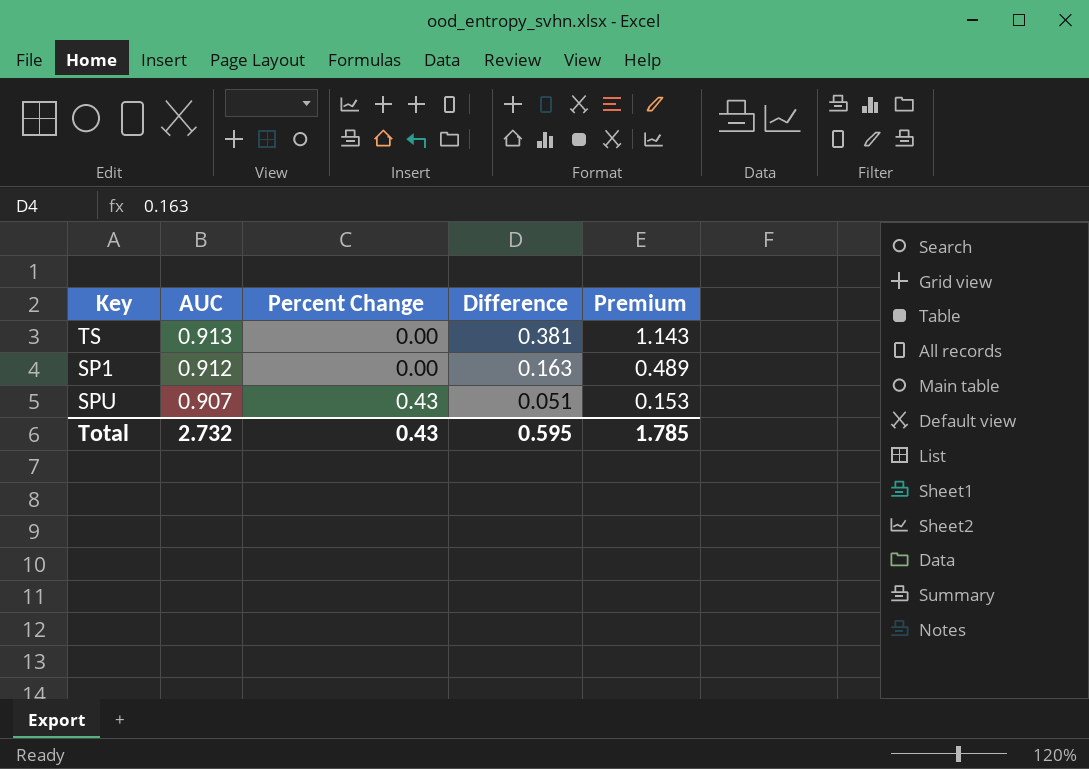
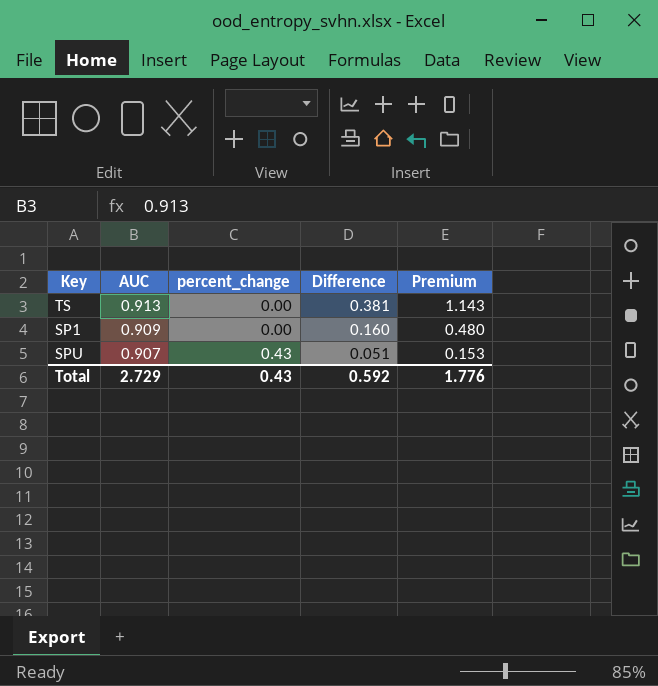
column name: Percent Change -> percent_change
SP1 | AUC: 0.912 -> 0.909
SP1 | Difference: 0.163 -> 0.160
SP1 | Premium: 0.489 -> 0.480
Total | AUC: 2.732 -> 2.729
Total | Difference: 0.595 -> 0.592
Total | Premium: 1.785 -> 1.776

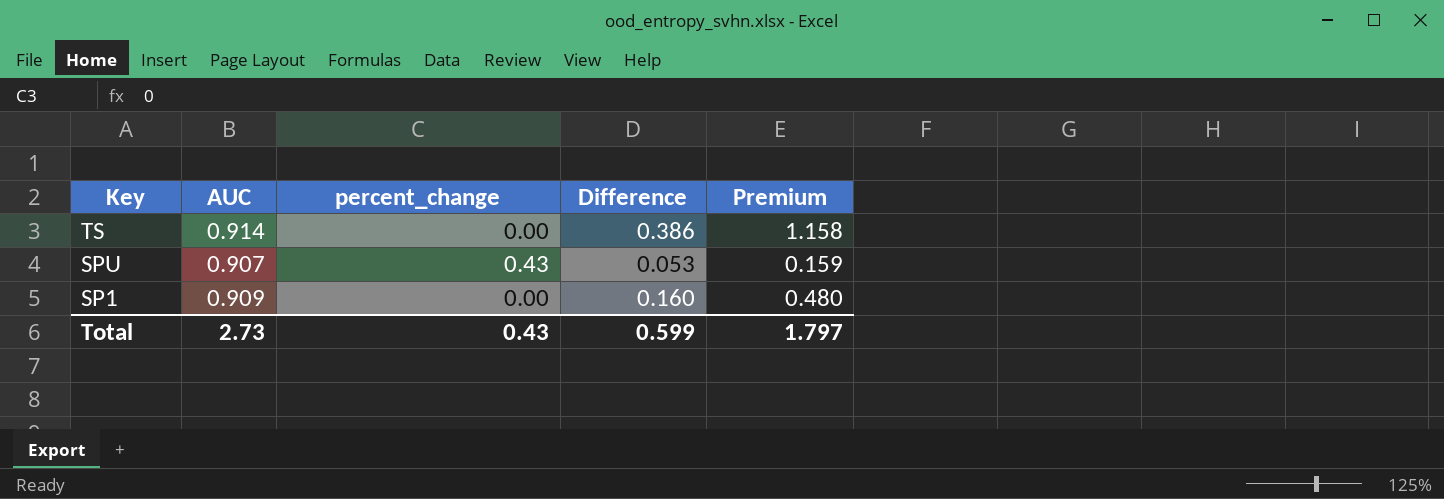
row order: AUC descending -> Key descending
TS | AUC: 0.913 -> 0.914
TS | Difference: 0.381 -> 0.386
TS | Premium: 1.143 -> 1.158
SPU | Difference: 0.051 -> 0.053
SPU | Premium: 0.153 -> 0.159
Total | AUC: 2.729 -> 2.73
Total | Difference: 0.592 -> 0.599
Total | Premium: 1.776 -> 1.797

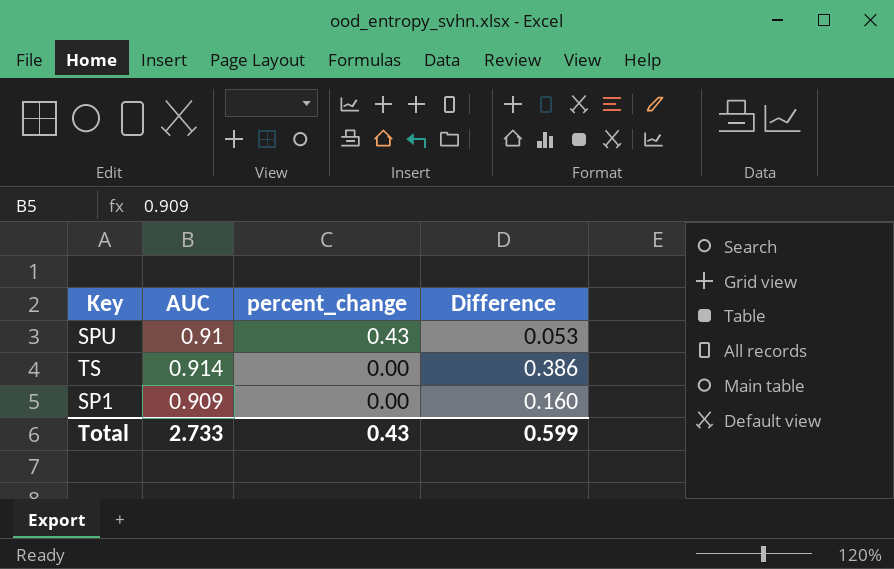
row order: Key descending -> percent_change descending
column Premium | formula: [Difference] * 3 -> none
SPU | AUC: 0.907 -> 0.91
Total | AUC: 2.73 -> 2.733

